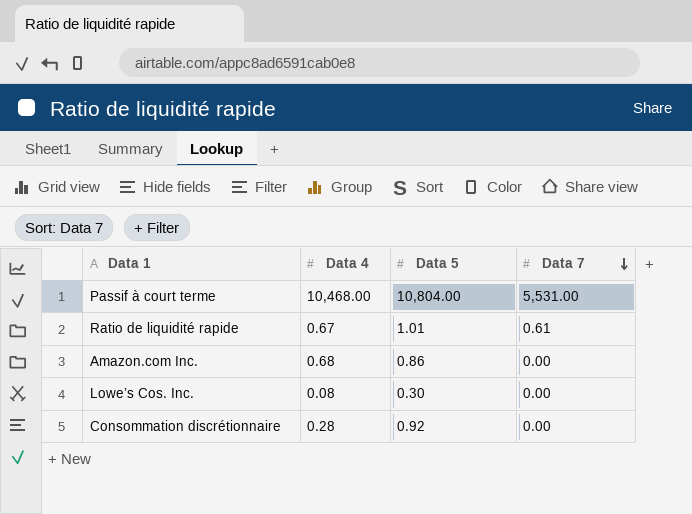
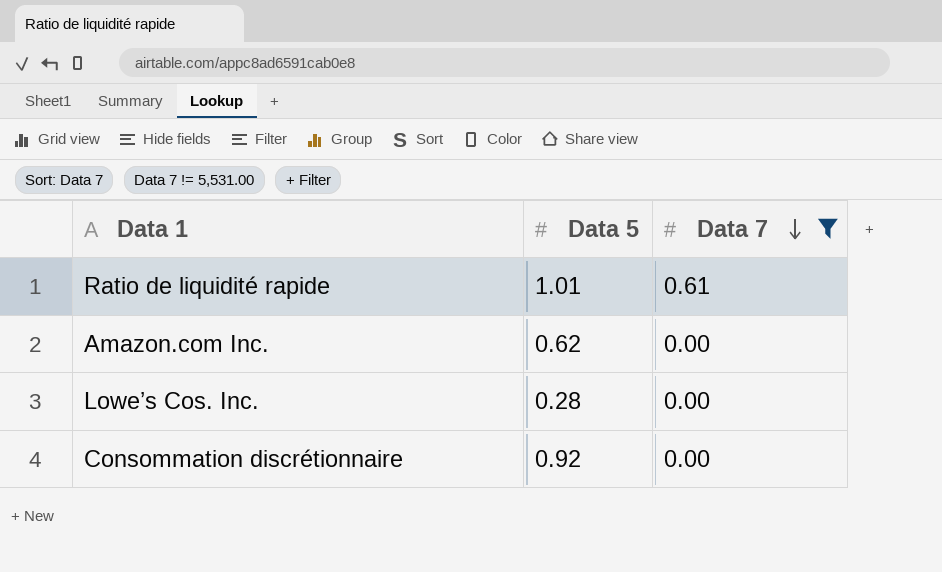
filter: none -> Data 7 != 5,531.00
column Data 4 | position: 2 -> none
Amazon.com Inc. | Data 5: 0.86 -> 0.62
Lowe’s Cos. Inc. | Data 5: 0.30 -> 0.28

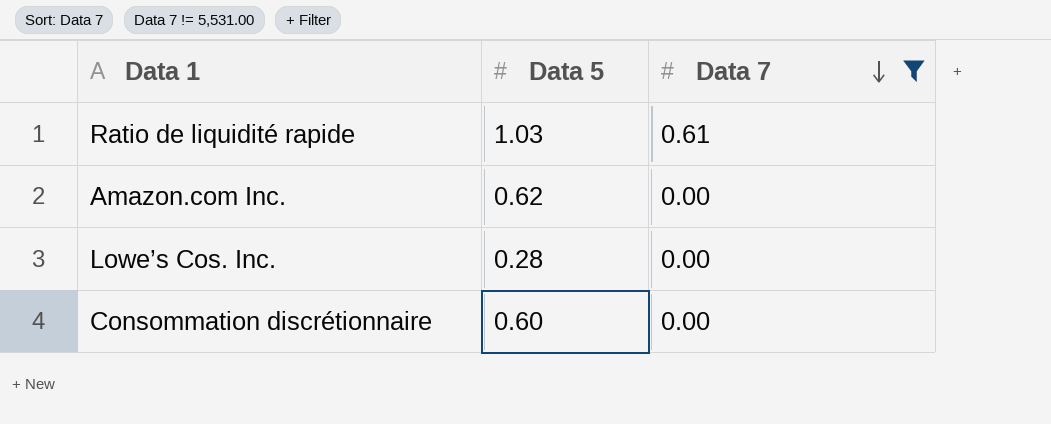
Ratio de liquidité rapide | Data 5: 1.01 -> 1.03
Consommation discrétionnaire | Data 5: 0.92 -> 0.60

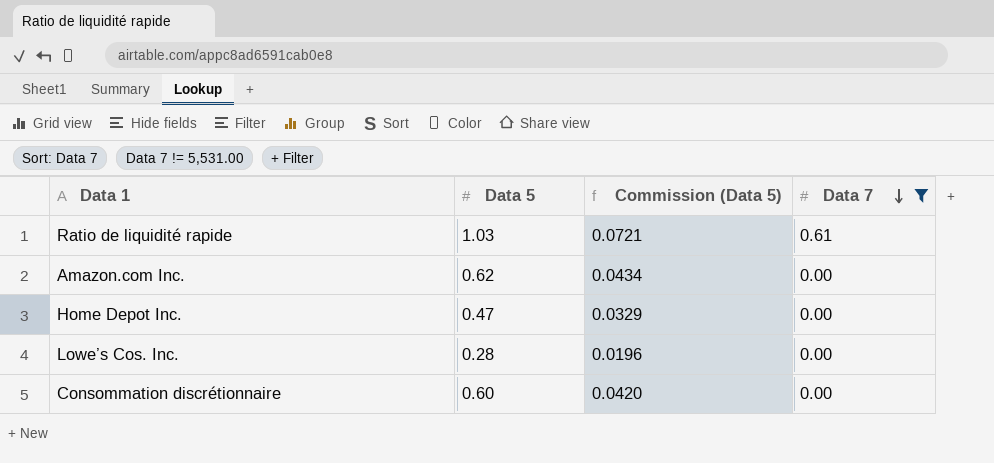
column Commission (Data 5) | formula: none -> [Data 5] * 0.07
row Home Depot Inc.: none -> 0.47 | 0.0329 | 0.00

